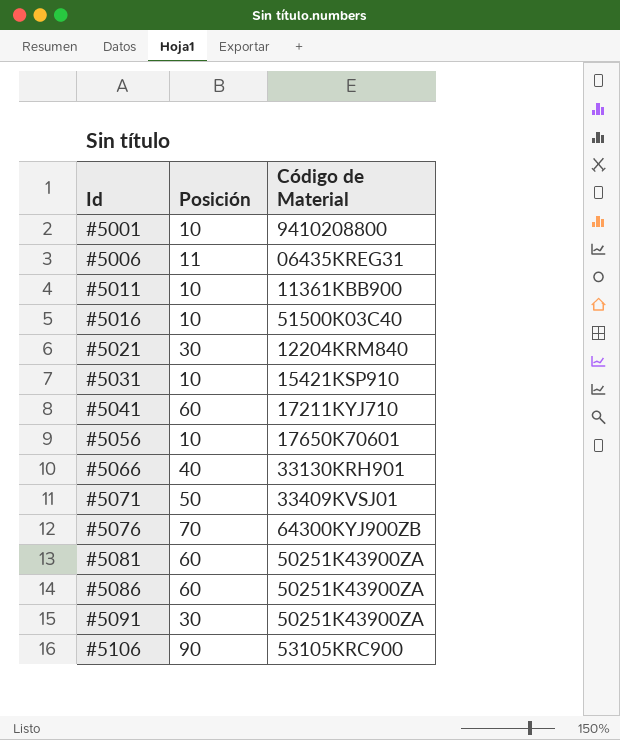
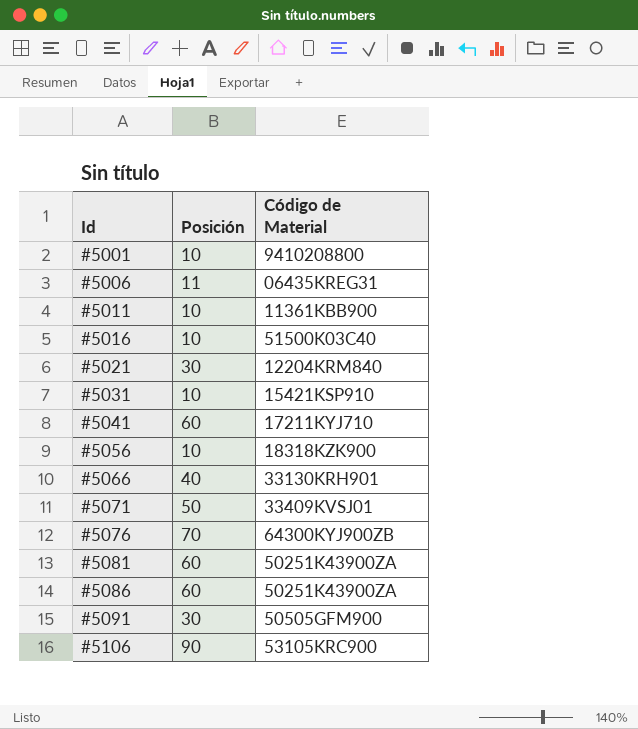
#5056 | Código de Material: 17650K70601 -> 18318KZK900
#5091 | Código de Material: 50251K43900ZA -> 50505GFM900

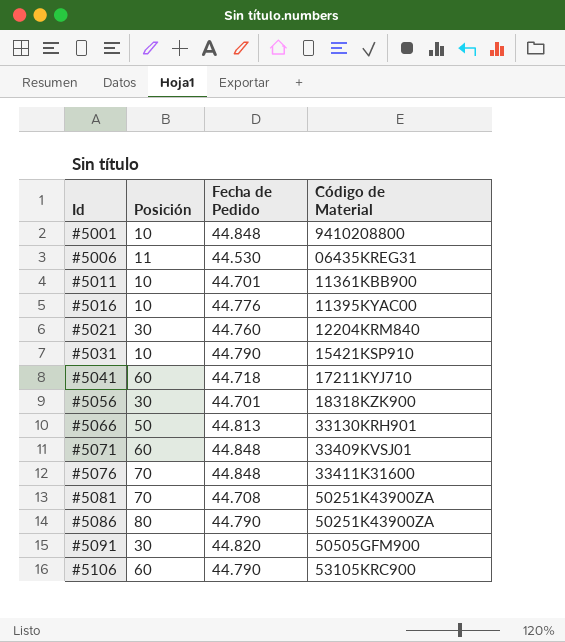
column Fecha de Pedido | position: none -> 3
#5016 | Código de Material: 51500K03C40 -> 11395KYAC00
#5056 | Posición: 10 -> 30
#5066 | Posición: 40 -> 50
#5071 | Posición: 50 -> 60
#5076 | Código de Material: 64300KYJ900ZB -> 33411K31600
#5081 | Posición: 60 -> 70
#5086 | Posición: 60 -> 80
#5106 | Posición: 90 -> 60

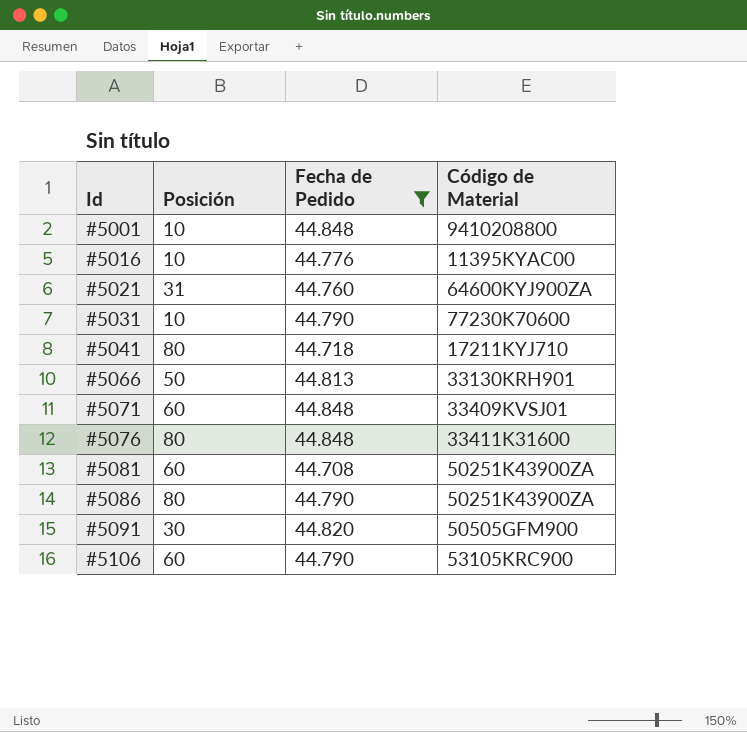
filter: none -> Fecha de Pedido >= 44.708
#5021 | Posición: 30 -> 31
#5021 | Código de Material: 12204KRM840 -> 64600KYJ900ZA
#5031 | Código de Material: 15421KSP910 -> 77230K70600
#5041 | Posición: 60 -> 80
#5076 | Posición: 70 -> 80
#5081 | Posición: 70 -> 60

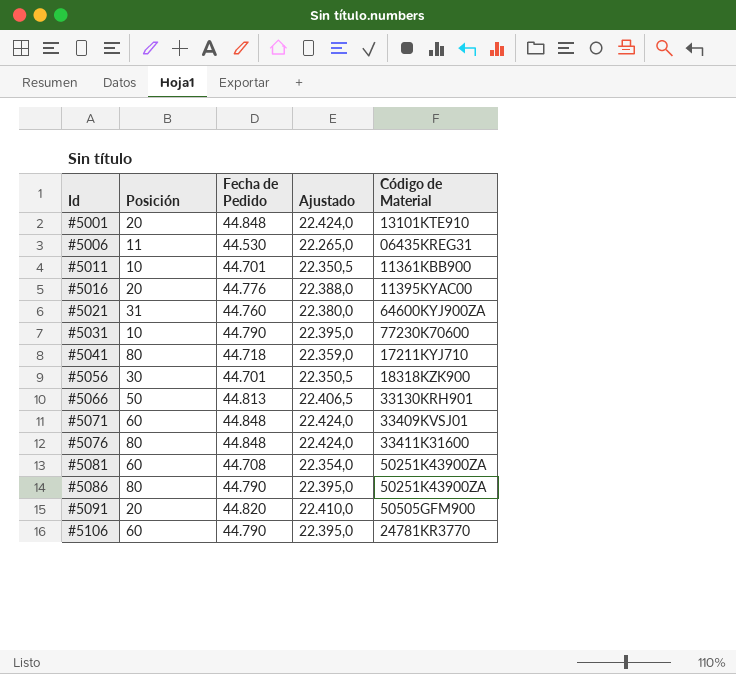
filter: Fecha de Pedido >= 44.708 -> none
column Ajustado | formula: none -> [Fecha de Pedido] * 0,5
#5001 | Posición: 10 -> 20
#5001 | Código de Material: 9410208800 -> 13101KTE910
#5016 | Posición: 10 -> 20
#5091 | Posición: 30 -> 20
#5106 | Código de Material: 53105KRC900 -> 24781KR3770

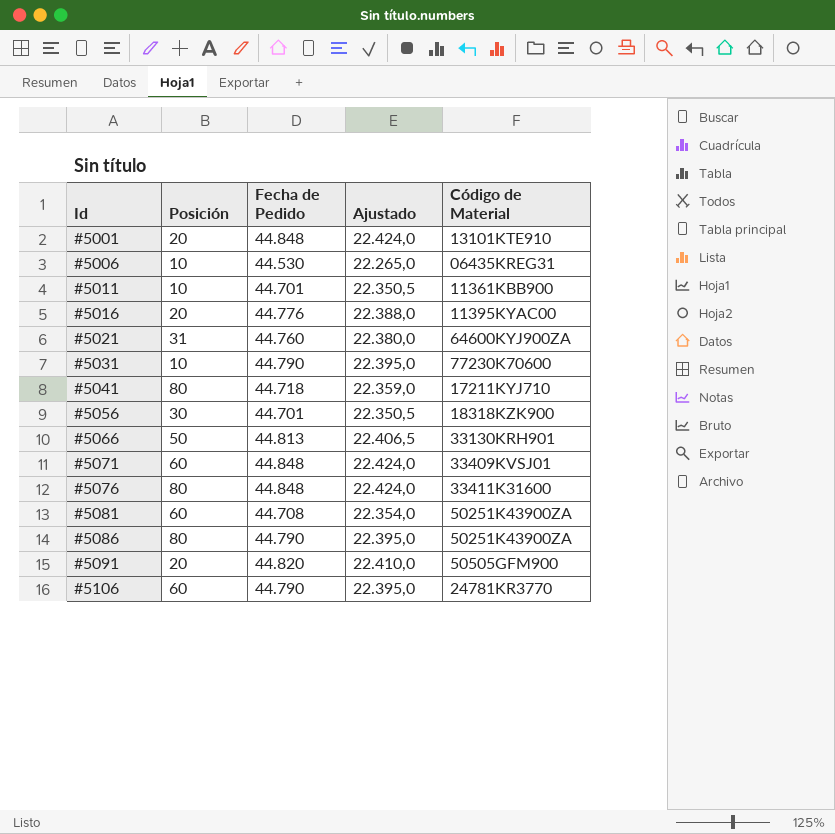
#5006 | Posición: 11 -> 10

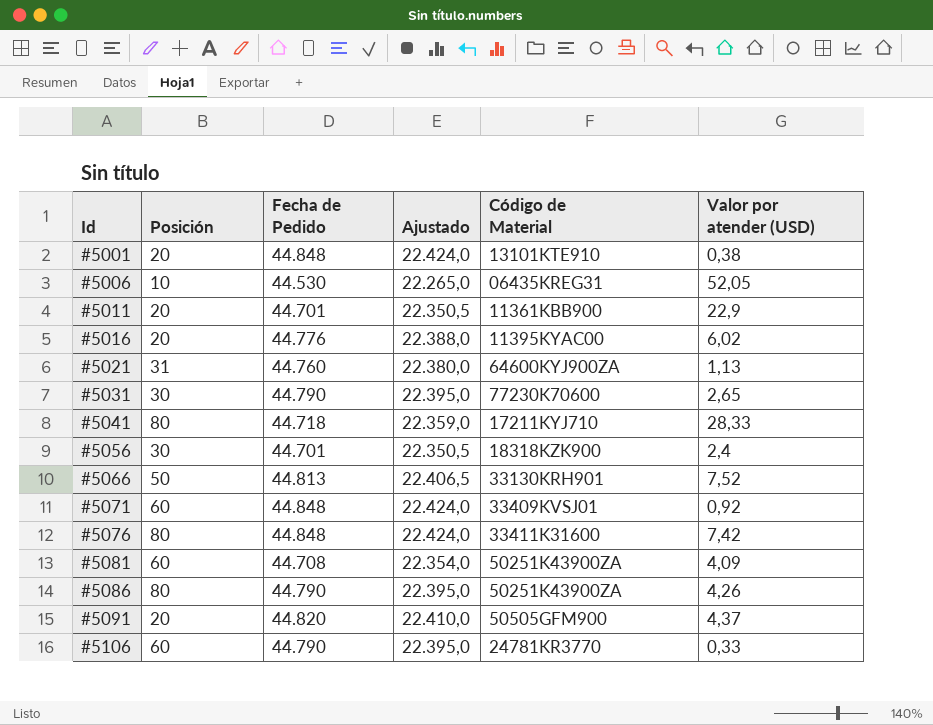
column Valor por atender (USD) | position: none -> 6
#5011 | Posición: 10 -> 20
#5031 | Posición: 10 -> 30

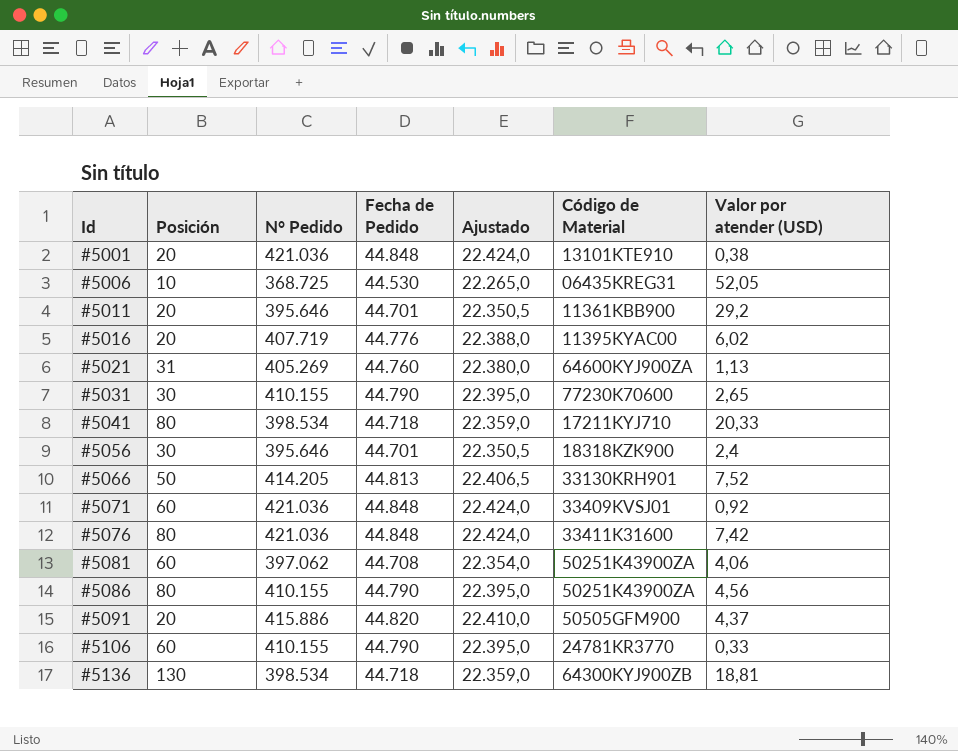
column N° Pedido | position: none -> 3
#5011 | Valor por atender (USD): 22,9 -> 29,2
#5041 | Valor por atender (USD): 28,33 -> 20,33
#5081 | Valor por atender (USD): 4,09 -> 4,06
#5086 | Valor por atender (USD): 4,26 -> 4,56
row #5136: none -> 130 | 398.534 | 44.718 | 22.359,0 | 64300KYJ900ZB | 18,81

